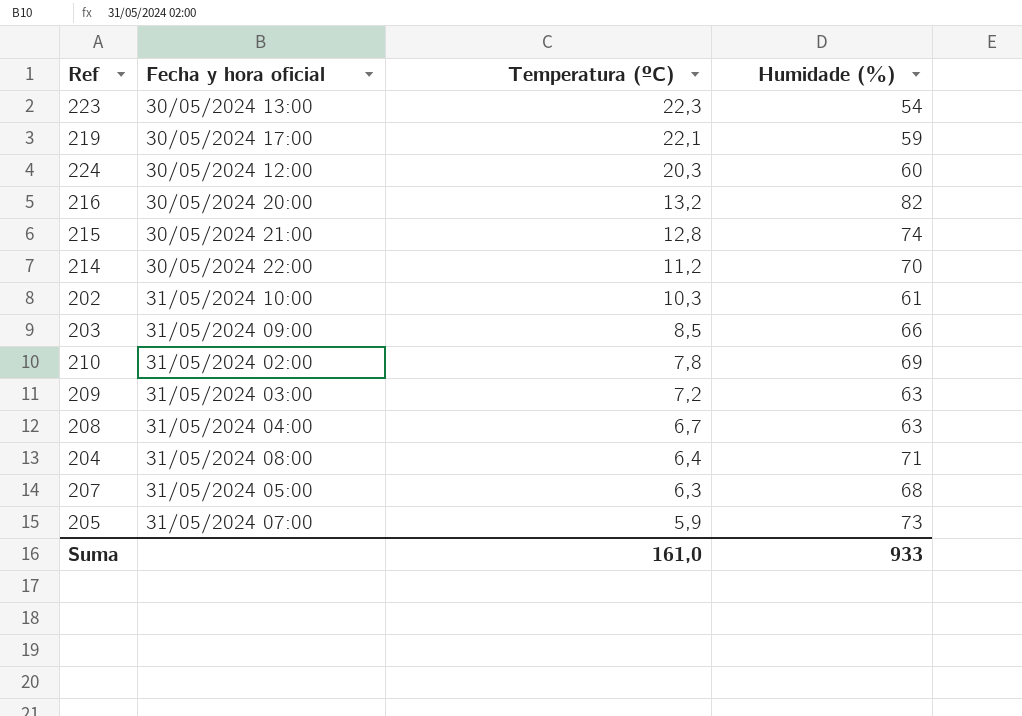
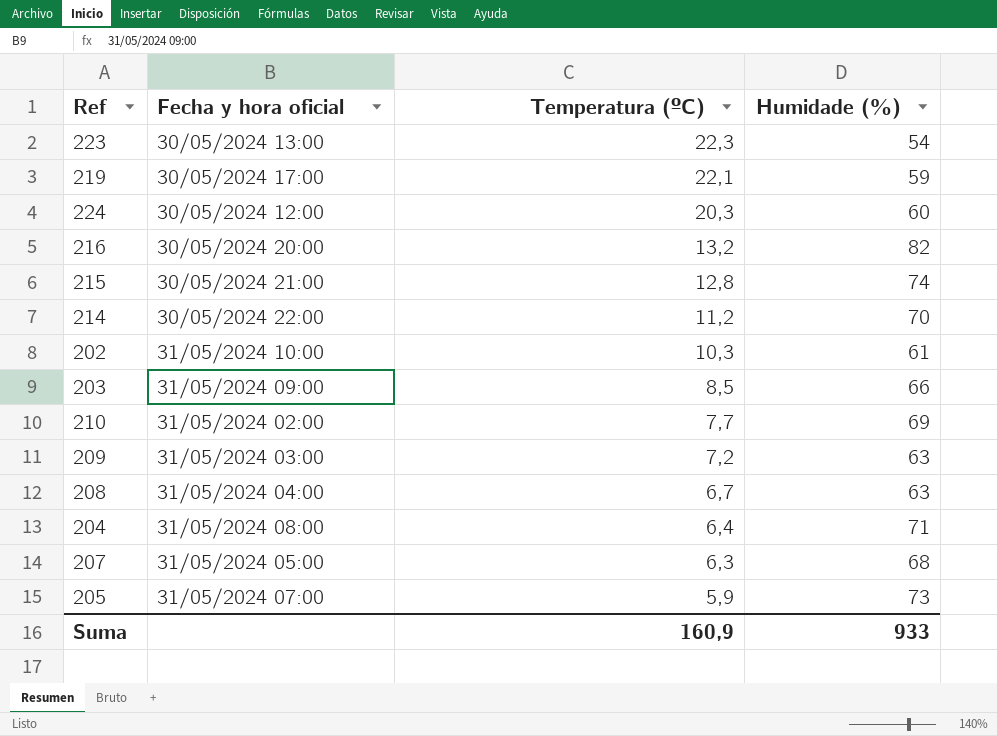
210 | Temperatura (ºC): 7,8 -> 7,7
Suma | Temperatura (ºC): 161,0 -> 160,9

